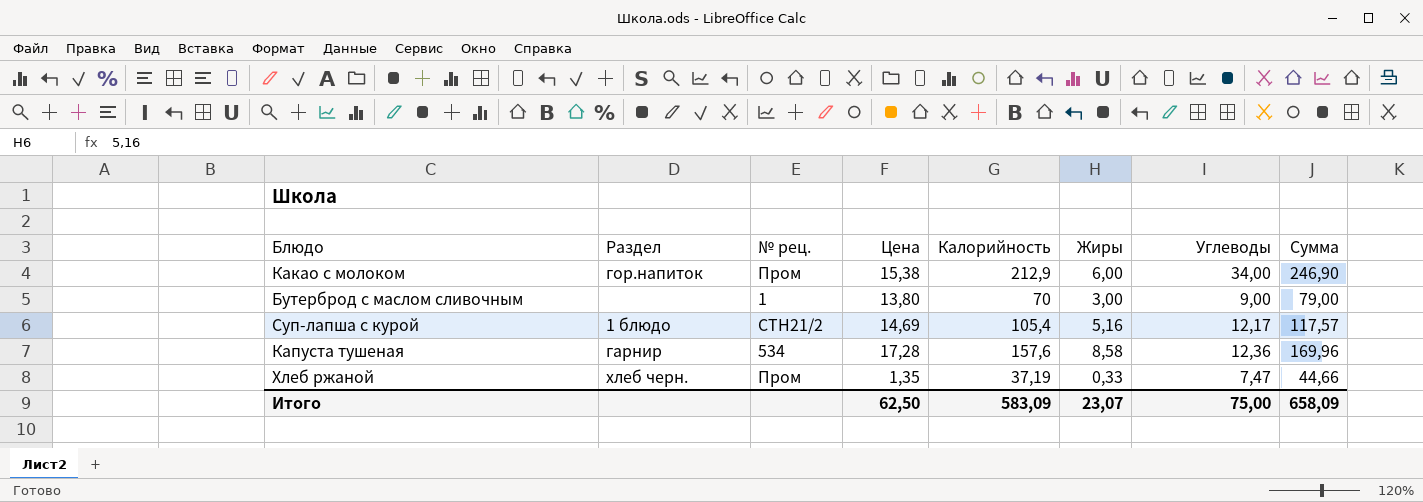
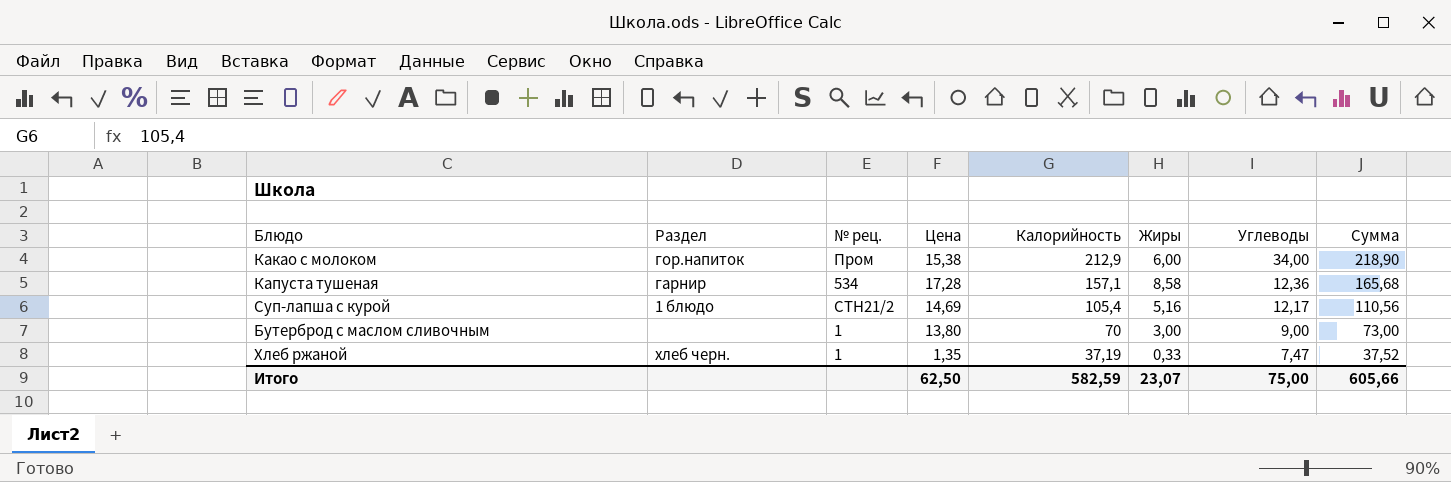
row order: none -> Калорийность descending
column Сумма | formula: [Калорийность] + [Углеводы] -> [Калорийность] + [Жиры]
Капуста тушеная | Калорийность: 157,6 -> 157,1
Хлеб ржаной | № рец.: Пром -> 1
Итого | Калорийность: 583,09 -> 582,59
Итого | Сумма: 658,09 -> 605,66

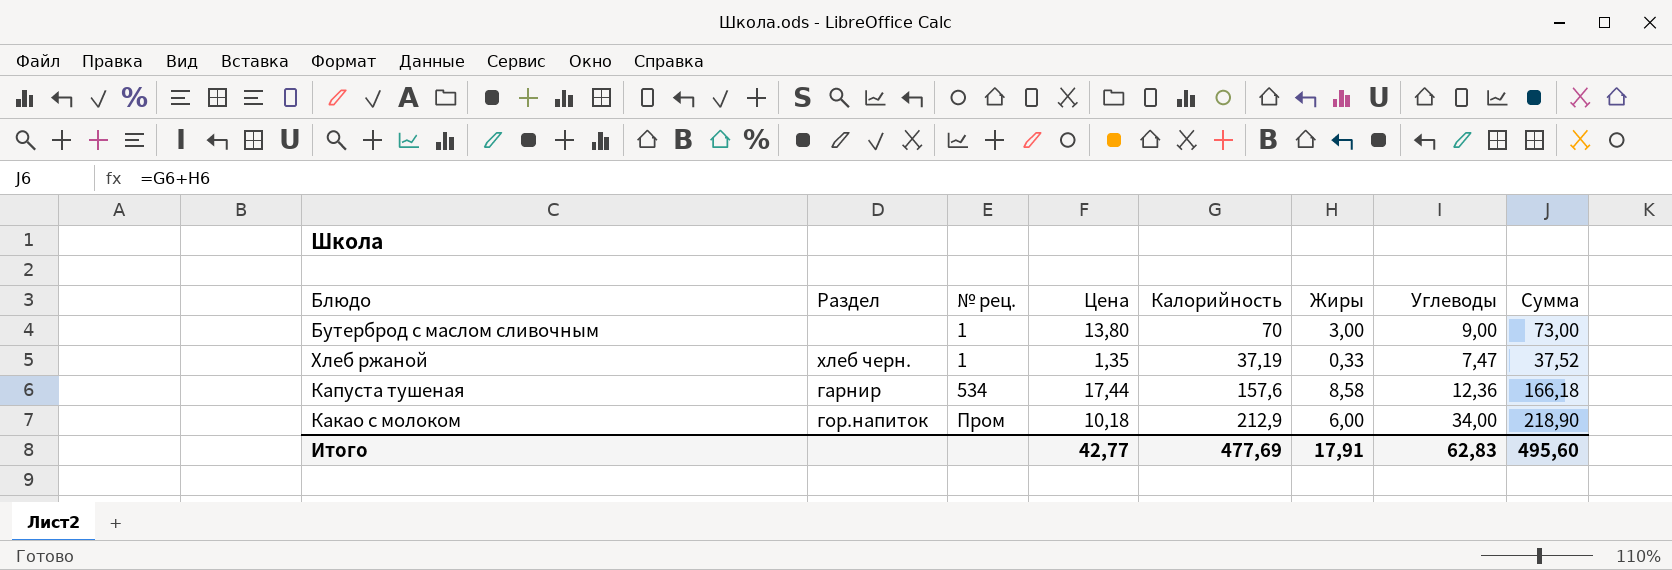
row order: Калорийность descending -> № рец. ascending
row Суп-лапша с курой: 1 блюдо | СТН21/2 | 14,69 | 105,4 | 5,16 | 12,17 | 110,56 -> none
Капуста тушеная | Цена: 17,28 -> 17,44
Капуста тушеная | Калорийность: 157,1 -> 157,6
Капуста тушеная | Сумма: 165,68 -> 166,18
Какао с молоком | Цена: 15,38 -> 10,18
Итого | Цена: 62,50 -> 42,77
Итого | Калорийность: 582,59 -> 477,69
Итого | Жиры: 23,07 -> 17,91
Итого | Углеводы: 75,00 -> 62,83
Итого | Сумма: 605,66 -> 495,60

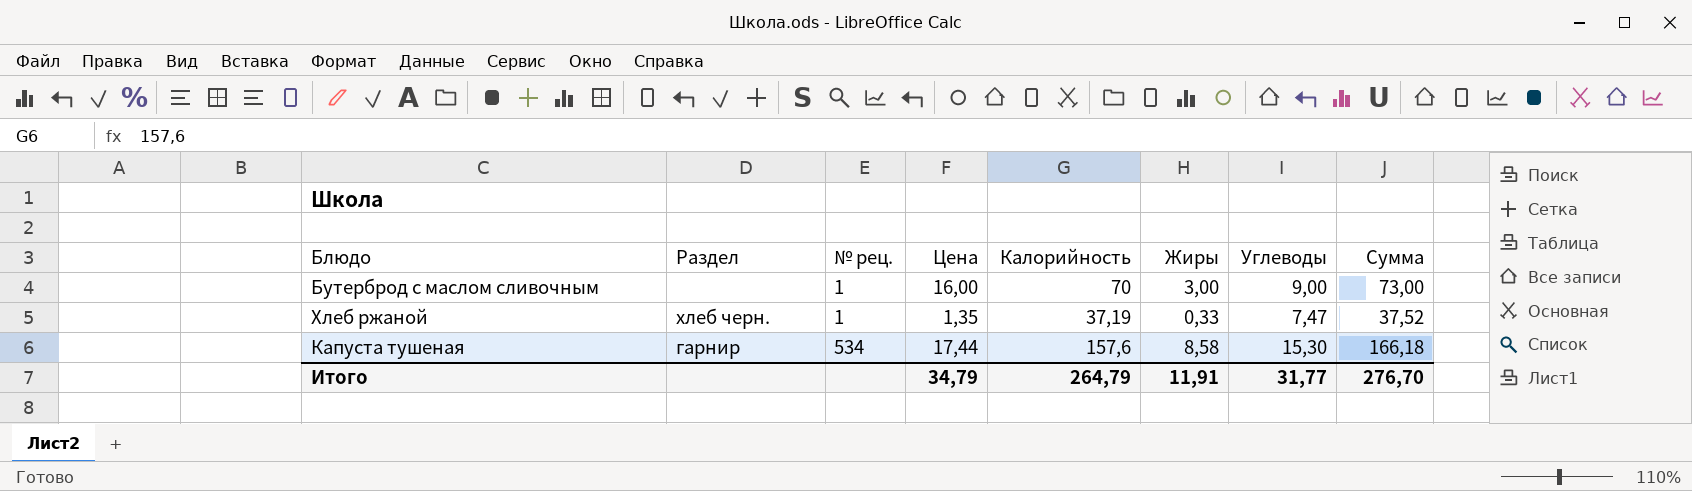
row Какао с молоком: гор.напиток | Пром | 10,18 | 212,9 | 6,00 | 34,00 | 218,90 -> none
Бутерброд с маслом сливочным | Цена: 13,80 -> 16,00
Капуста тушеная | Углеводы: 12,36 -> 15,30
Итого | Цена: 42,77 -> 34,79
Итого | Калорийность: 477,69 -> 264,79
Итого | Жиры: 17,91 -> 11,91
Итого | Углеводы: 62,83 -> 31,77
Итого | Сумма: 495,60 -> 276,70

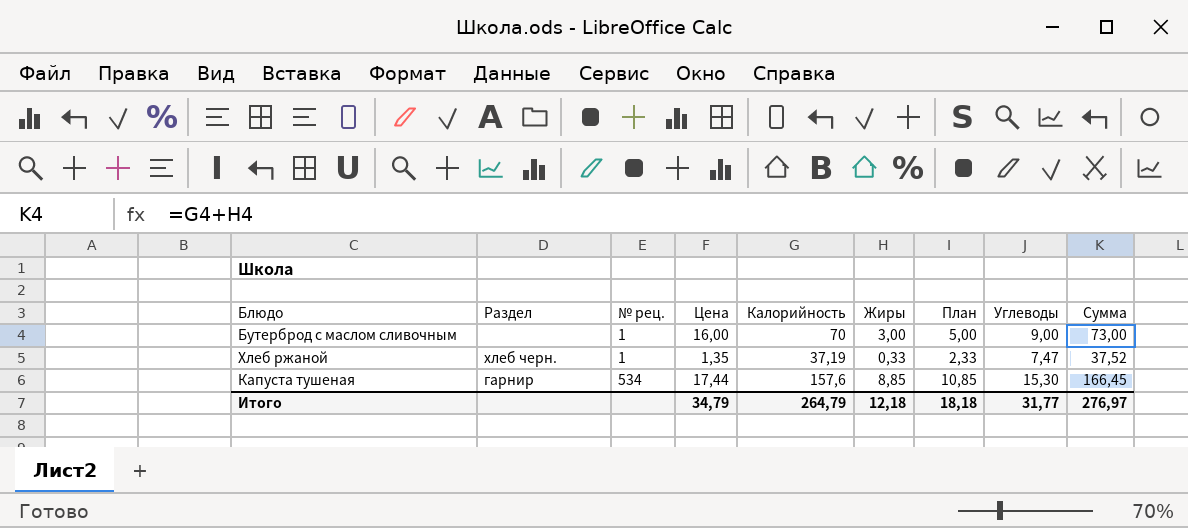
column План | formula: none -> [Жиры] + 2
Капуста тушеная | Жиры: 8,58 -> 8,85
Капуста тушеная | Сумма: 166,18 -> 166,45
Итого | Жиры: 11,91 -> 12,18
Итого | Сумма: 276,70 -> 276,97

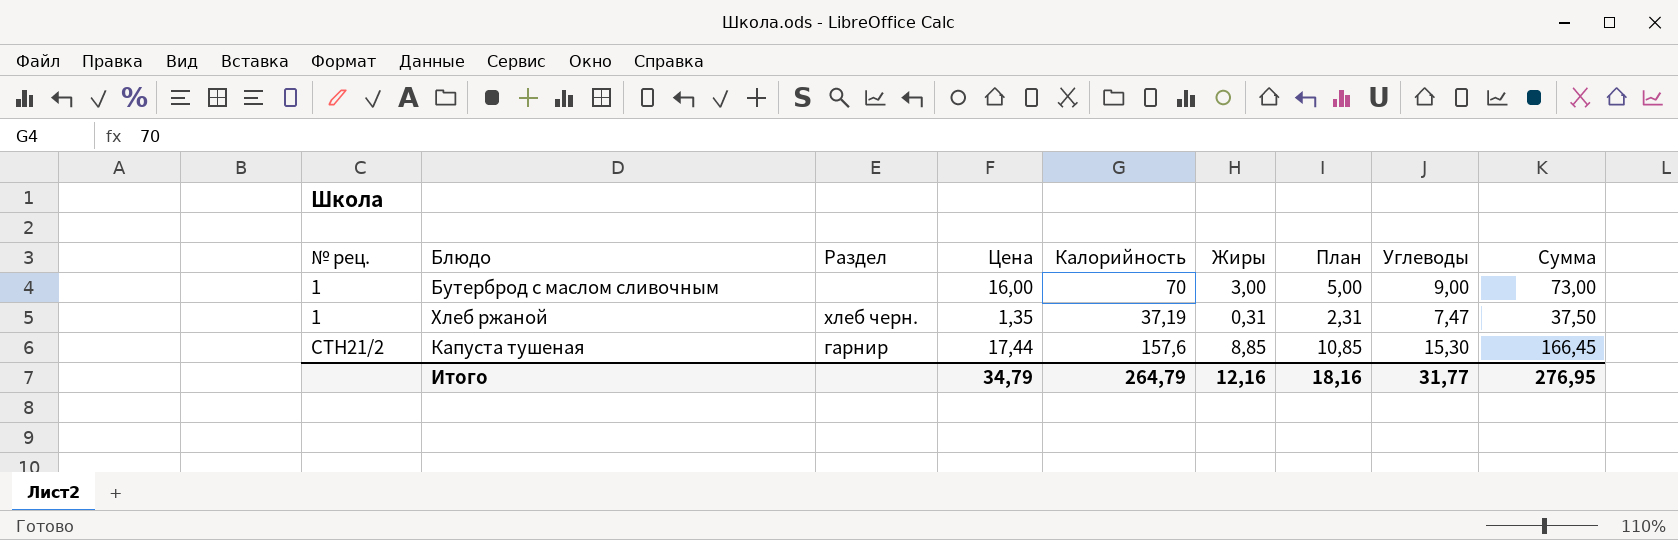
column № рец. | position: 3 -> 1
Хлеб ржаной | Жиры: 0,33 -> 0,31
Хлеб ржаной | План: 2,33 -> 2,31
Хлеб ржаной | Сумма: 37,52 -> 37,50
Капуста тушеная | № рец.: 534 -> СТН21/2
Итого | Жиры: 12,18 -> 12,16
Итого | План: 18,18 -> 18,16
Итого | Сумма: 276,97 -> 276,95

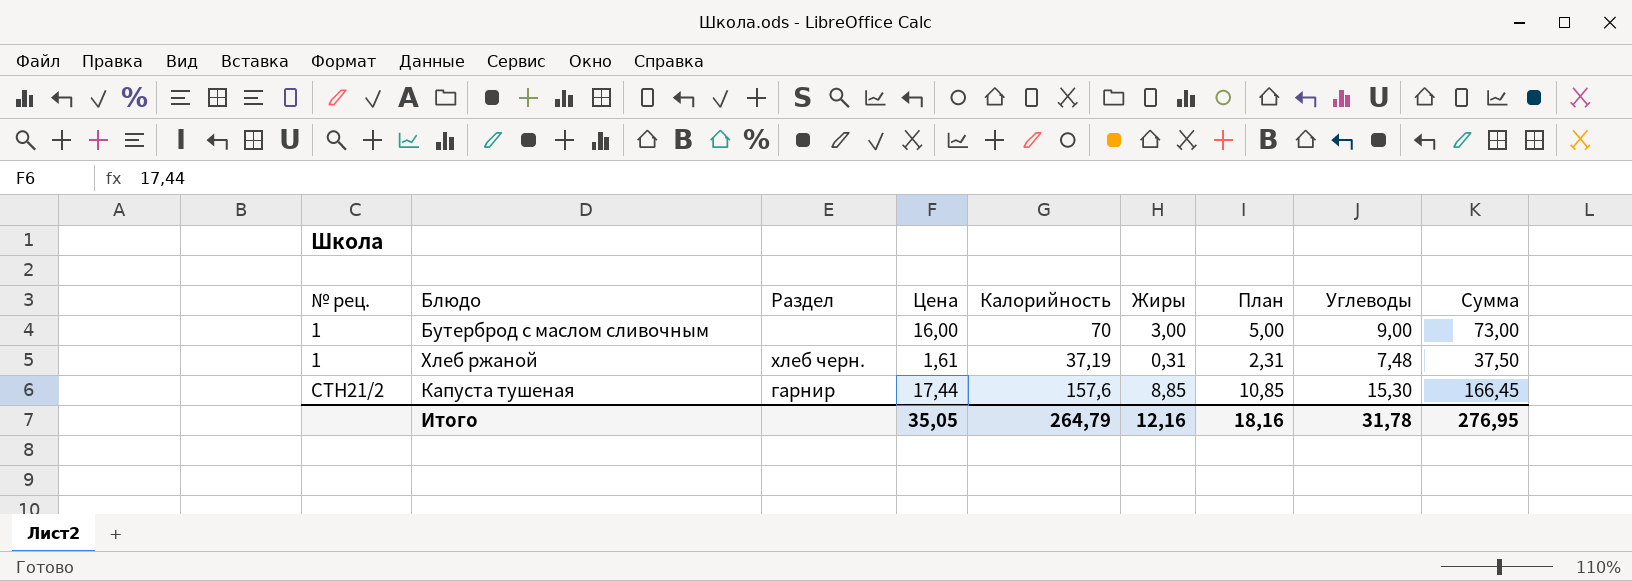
Хлеб ржаной | Цена: 1,35 -> 1,61
Хлеб ржаной | Углеводы: 7,47 -> 7,48
Итого | Цена: 34,79 -> 35,05
Итого | Углеводы: 31,77 -> 31,78

